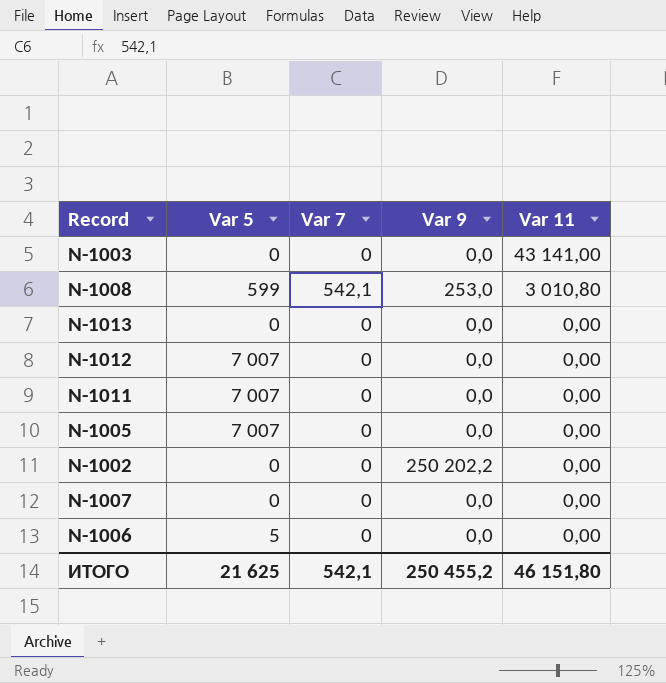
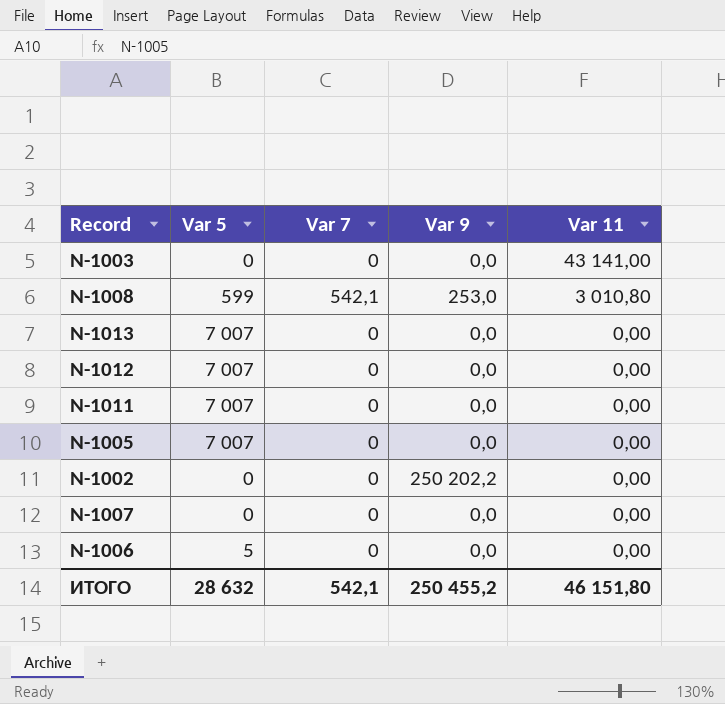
N-1013 | Var 5: 0 -> 7 007
ИТОГО | Var 5: 21 625 -> 28 632

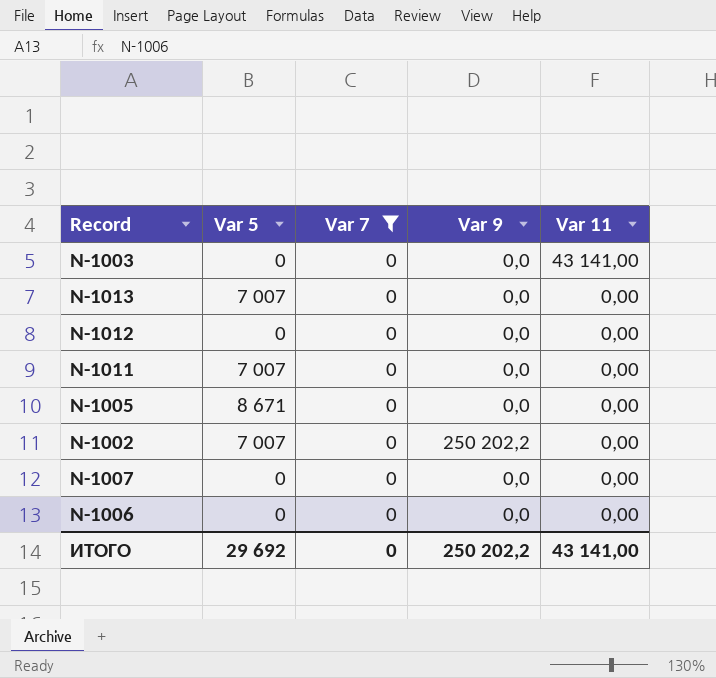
filter: none -> Var 7 = 0
N-1012 | Var 5: 7 007 -> 0
N-1005 | Var 5: 7 007 -> 8 671
N-1002 | Var 5: 0 -> 7 007
N-1006 | Var 5: 5 -> 0
ИТОГО | Var 5: 28 632 -> 29 692
ИТОГО | Var 7: 542,1 -> 0
ИТОГО | Var 9: 250 455,2 -> 250 202,2
ИТОГО | Var 11: 46 151,80 -> 43 141,00

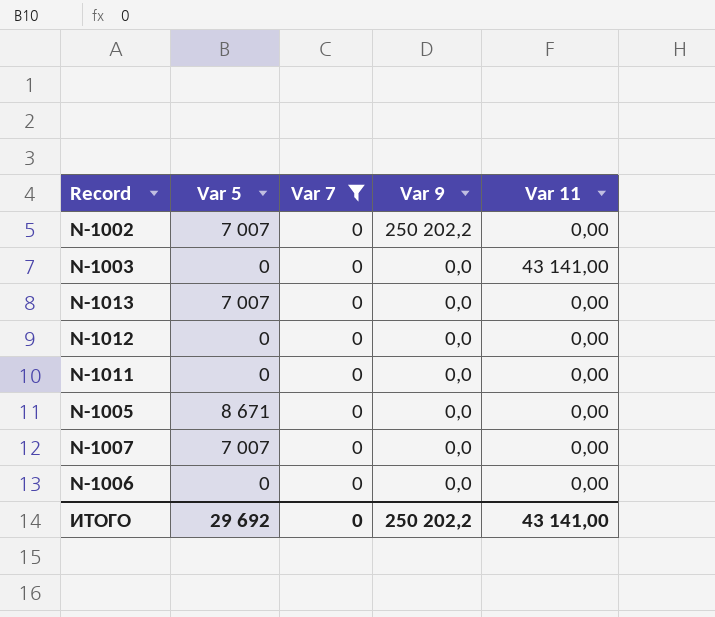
row order: Var 11 descending -> Var 9 descending
N-1011 | Var 5: 7 007 -> 0
N-1007 | Var 5: 0 -> 7 007

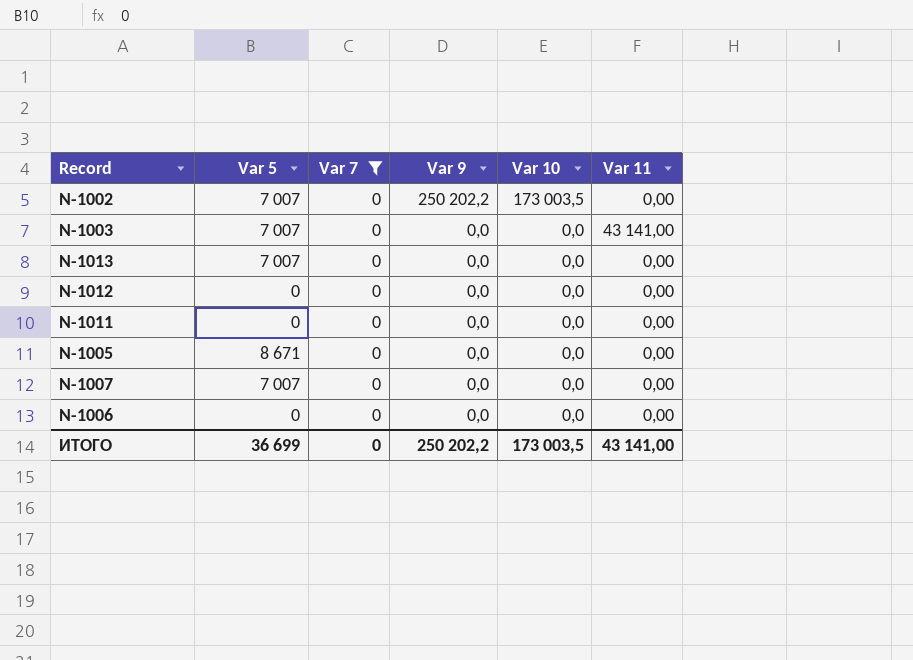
column Var 10 | position: none -> 5
N-1003 | Var 5: 0 -> 7 007
ИТОГО | Var 5: 29 692 -> 36 699

